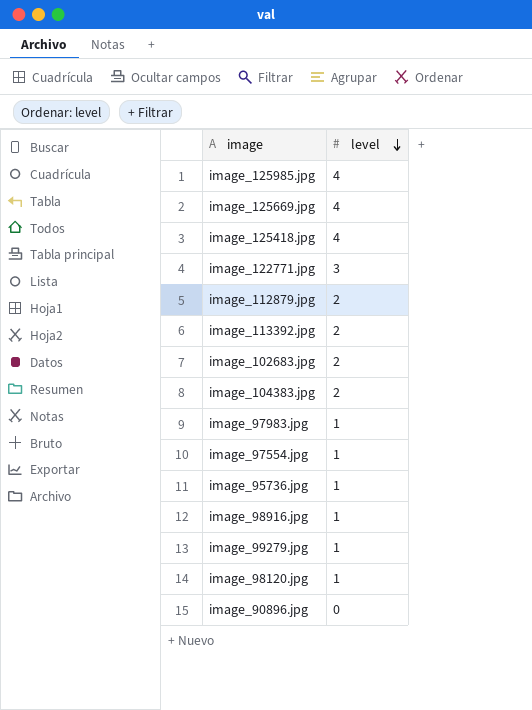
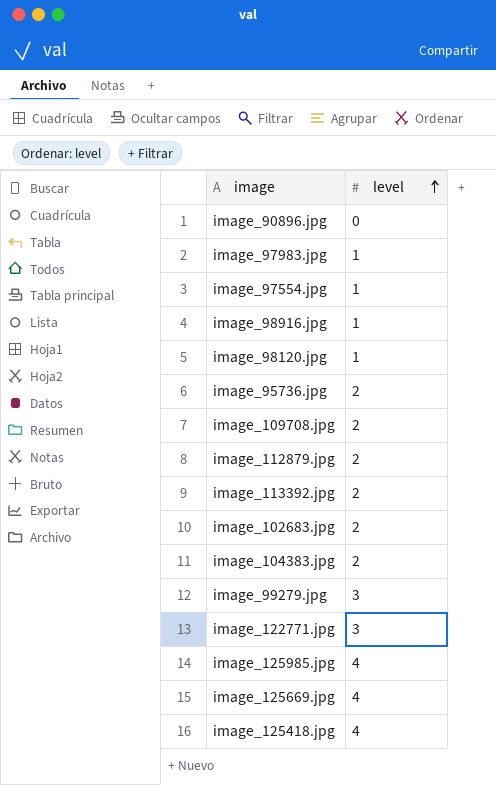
row order: level descending -> level ascending
image_95736.jpg | level: 1 -> 2
row image_109708.jpg: none -> 2
image_99279.jpg | level: 1 -> 3

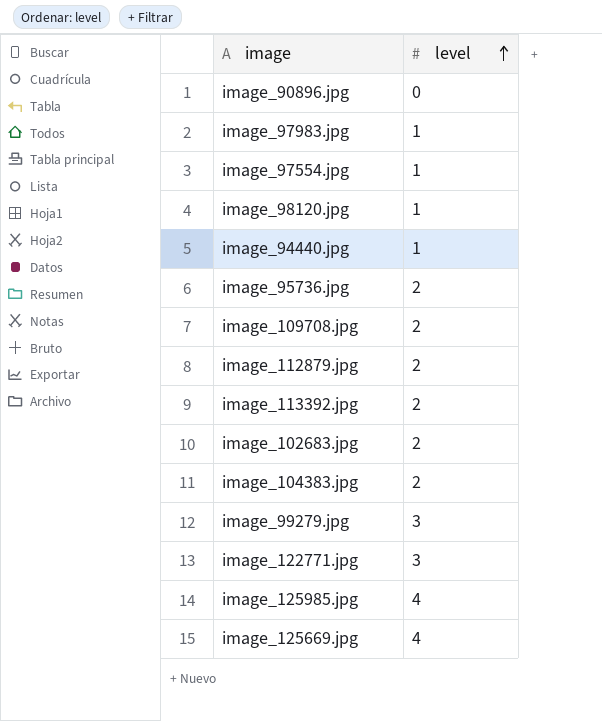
row image_98916.jpg: 1 -> none
row image_125418.jpg: 4 -> none
row image_94440.jpg: none -> 1

